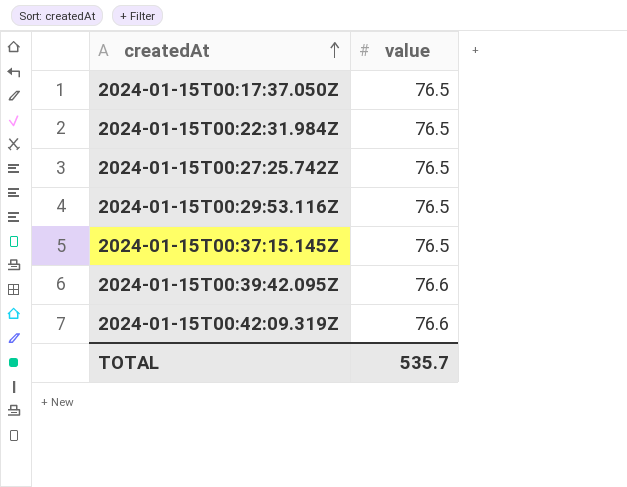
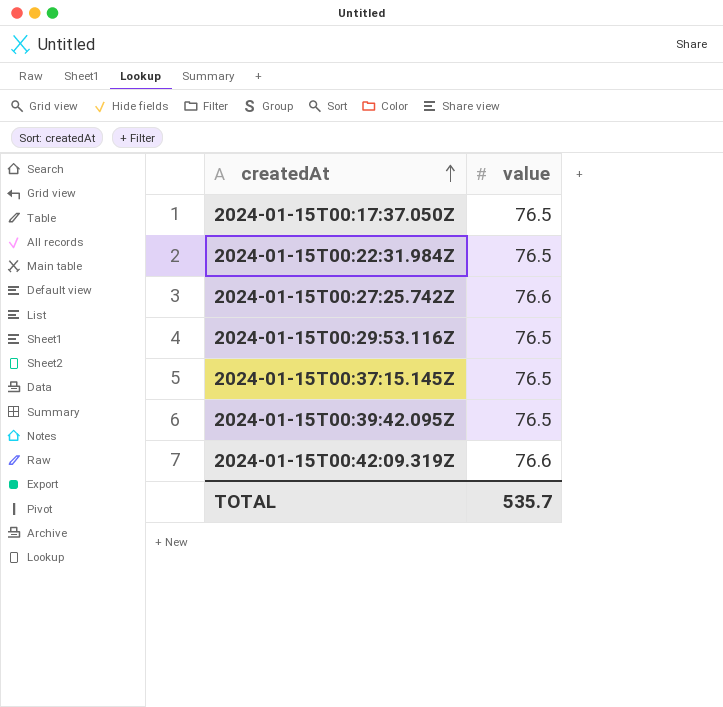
2024-01-15T00:27:25.742Z | value: 76.5 -> 76.6
2024-01-15T00:39:42.095Z | value: 76.6 -> 76.5

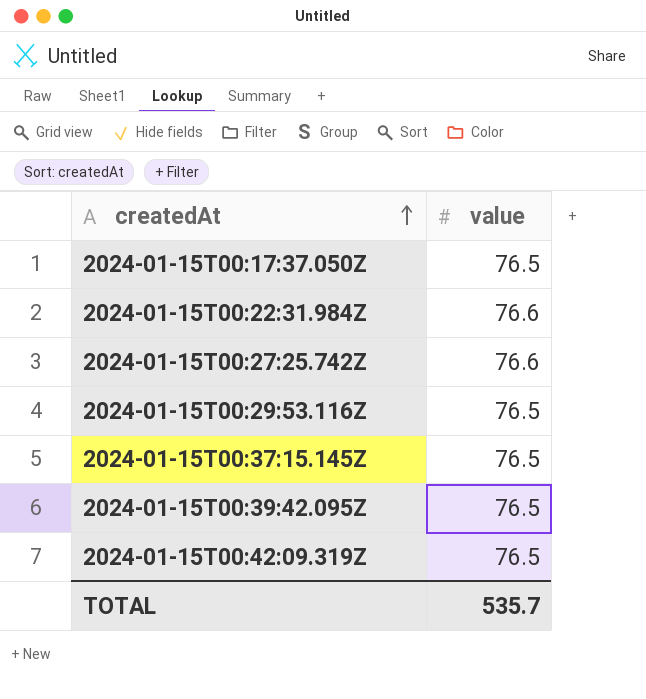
2024-01-15T00:22:31.984Z | value: 76.5 -> 76.6
2024-01-15T00:42:09.319Z | value: 76.6 -> 76.5

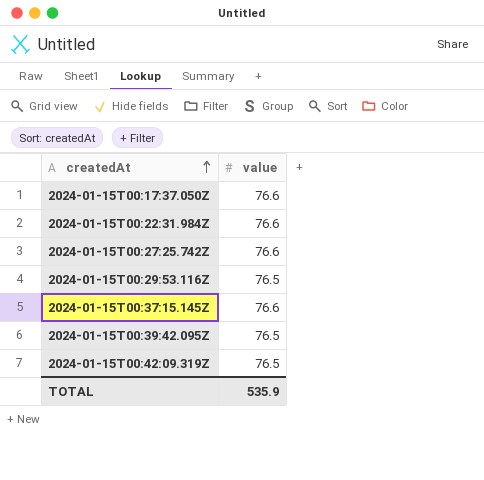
2024-01-15T00:17:37.050Z | value: 76.5 -> 76.6
2024-01-15T00:37:15.145Z | value: 76.5 -> 76.6
TOTAL | value: 535.7 -> 535.9

